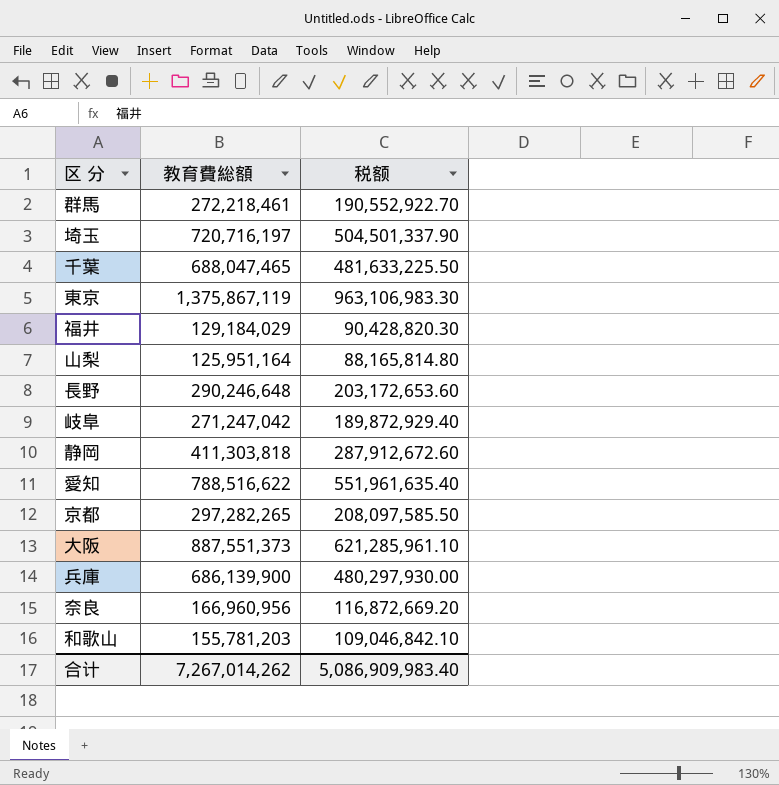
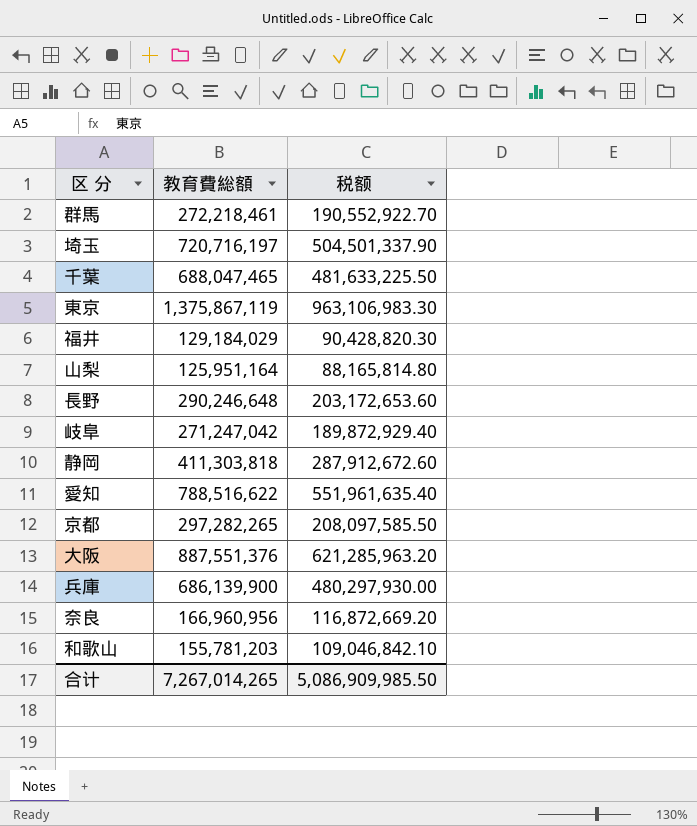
大阪 | 教育費総額: 887,551,373 -> 887,551,376
大阪 | 税额: 621,285,961.10 -> 621,285,963.20
合计 | 教育費総額: 7,267,014,262 -> 7,267,014,265
合计 | 税额: 5,086,909,983.40 -> 5,086,909,985.50

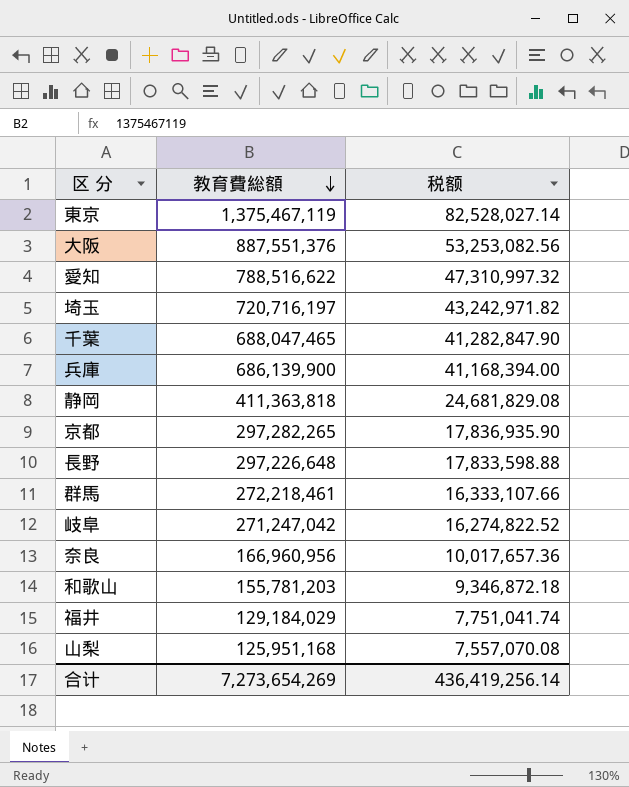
row order: none -> 教育費総額 descending
column 税额 | formula: [教育費総額] * 0.7 -> [教育費総額] * 0.06
東京 | 教育費総額: 1,375,867,119 -> 1,375,467,119
静岡 | 教育費総額: 411,303,818 -> 411,363,818
長野 | 教育費総額: 290,246,648 -> 297,226,648
山梨 | 教育費総額: 125,951,164 -> 125,951,168
合计 | 教育費総額: 7,267,014,265 -> 7,273,654,269
合计 | 税额: 5,086,909,985.50 -> 436,419,256.14

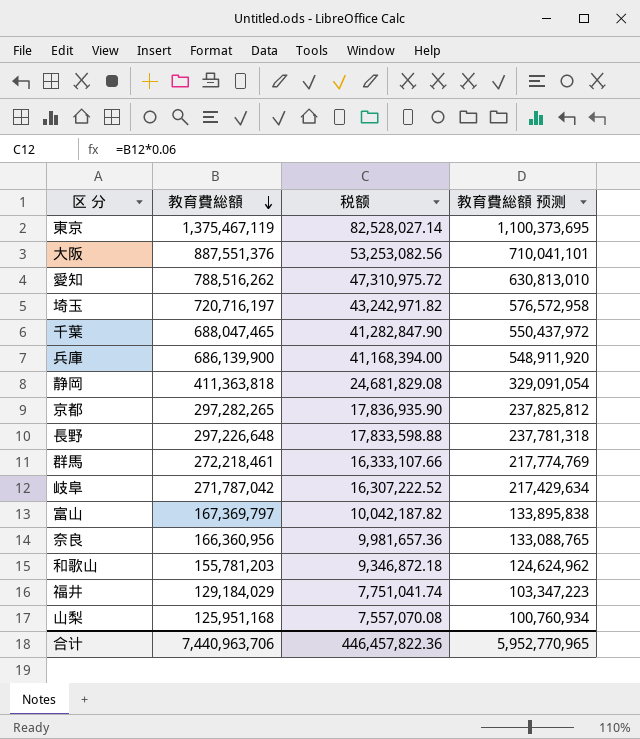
column 教育費総額 预测 | formula: none -> [教育費総額] * 0.8
愛知 | 教育費総額: 788,516,622 -> 788,516,262
愛知 | 税额: 47,310,997.32 -> 47,310,975.72
岐阜 | 教育費総額: 271,247,042 -> 271,787,042
岐阜 | 税额: 16,274,822.52 -> 16,307,222.52
row 富山: none -> 167,369,797 | 10,042,187.82 | 133,895,838
奈良 | 教育費総額: 166,960,956 -> 166,360,956
奈良 | 税额: 10,017,657.36 -> 9,981,657.36
合计 | 教育費総額: 7,273,654,269 -> 7,440,963,706
合计 | 税额: 436,419,256.14 -> 446,457,822.36

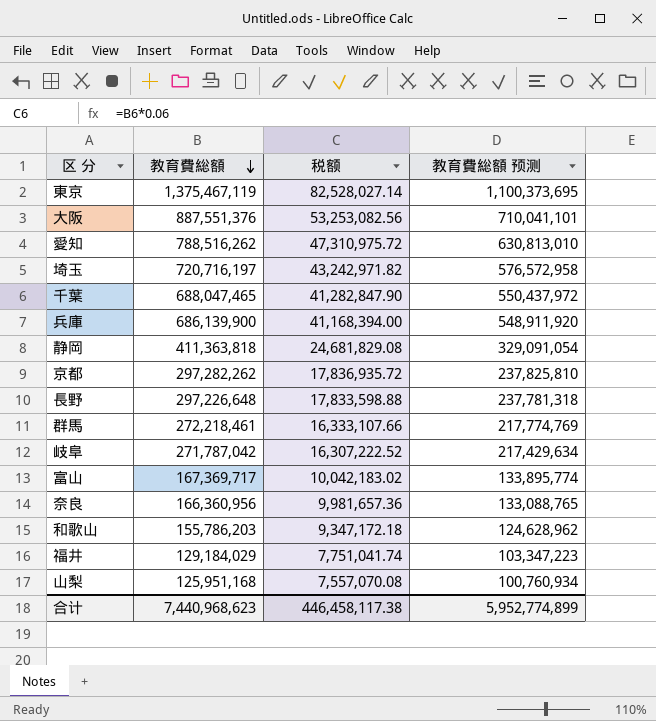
京都 | 教育費総額: 297,282,265 -> 297,282,262
京都 | 税额: 17,836,935.90 -> 17,836,935.72
京都 | 教育費総額 预测: 237,825,812 -> 237,825,810
富山 | 教育費総額: 167,369,797 -> 167,369,717
富山 | 税额: 10,042,187.82 -> 10,042,183.02
富山 | 教育費総額 预测: 133,895,838 -> 133,895,774
和歌山 | 教育費総額: 155,781,203 -> 155,786,203
和歌山 | 税额: 9,346,872.18 -> 9,347,172.18
和歌山 | 教育費総額 预测: 124,624,962 -> 124,628,962
合计 | 教育費総額: 7,440,963,706 -> 7,440,968,623
合计 | 税额: 446,457,822.36 -> 446,458,117.38
合计 | 教育費総額 预测: 5,952,770,965 -> 5,952,774,899

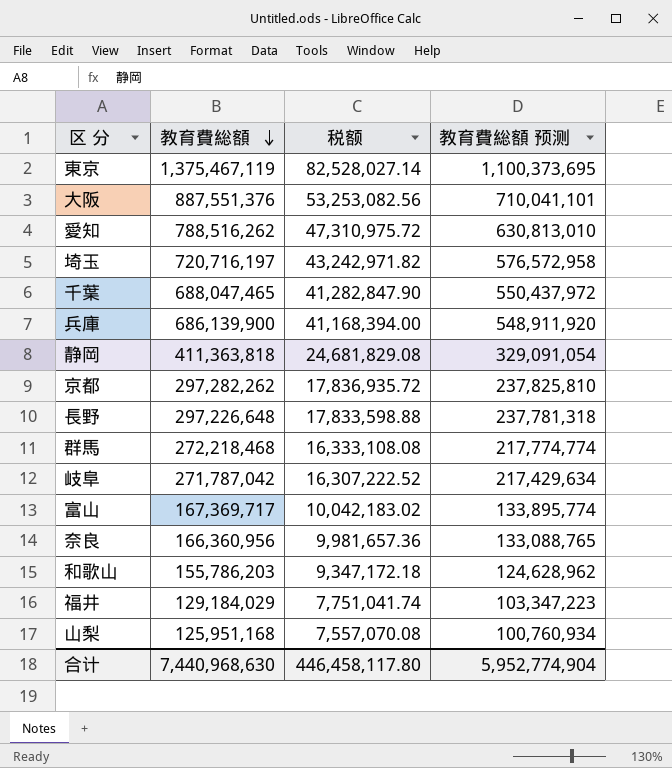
群馬 | 教育費総額: 272,218,461 -> 272,218,468
群馬 | 税额: 16,333,107.66 -> 16,333,108.08
群馬 | 教育費総額 预测: 217,774,769 -> 217,774,774
合计 | 教育費総額: 7,440,968,623 -> 7,440,968,630
合计 | 税额: 446,458,117.38 -> 446,458,117.80
合计 | 教育費総額 预测: 5,952,774,899 -> 5,952,774,904

